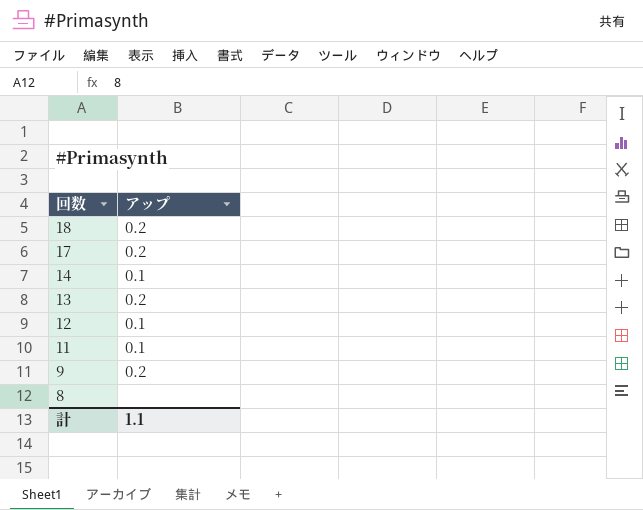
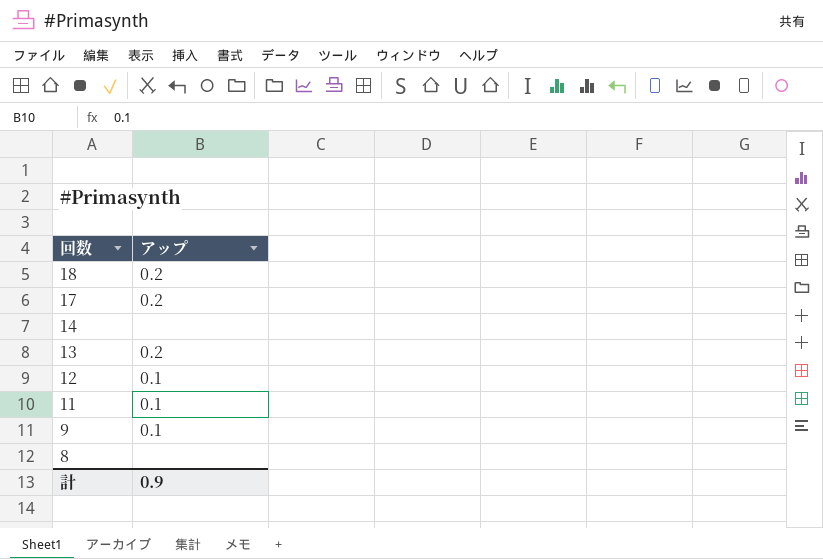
14 | アップ: 0.1 -> none
9 | アップ: 0.2 -> 0.1
計 | アップ: 1.1 -> 0.9

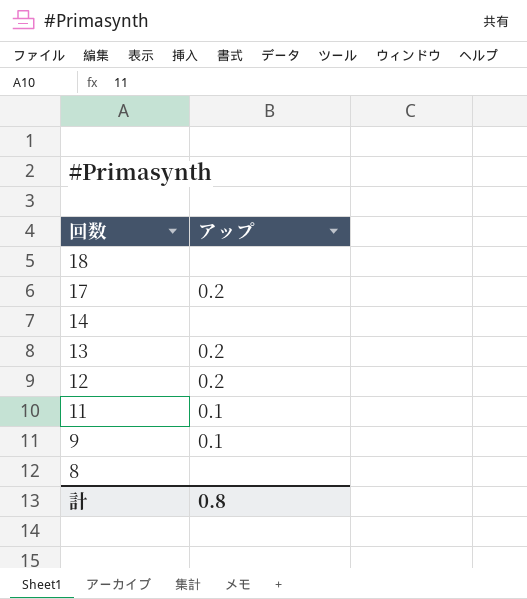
18 | アップ: 0.2 -> none
12 | アップ: 0.1 -> 0.2
計 | アップ: 0.9 -> 0.8

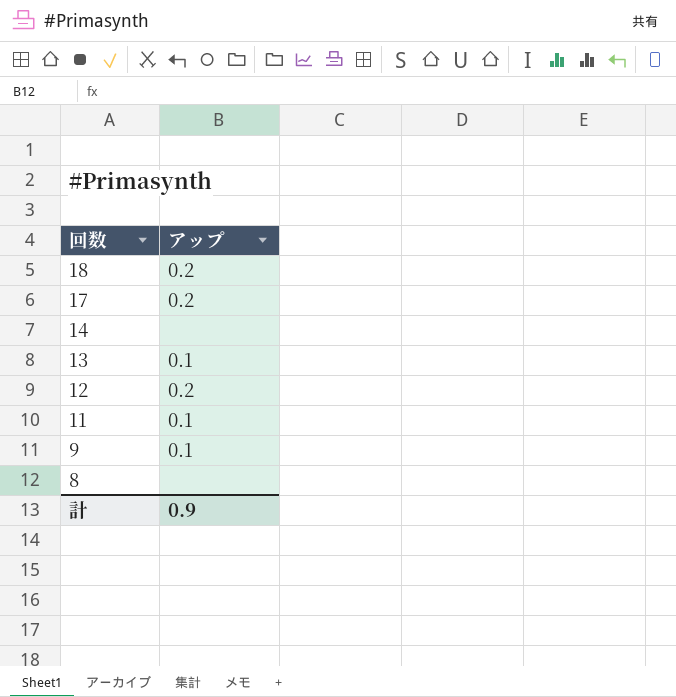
18 | アップ: none -> 0.2
13 | アップ: 0.2 -> 0.1
計 | アップ: 0.8 -> 0.9

